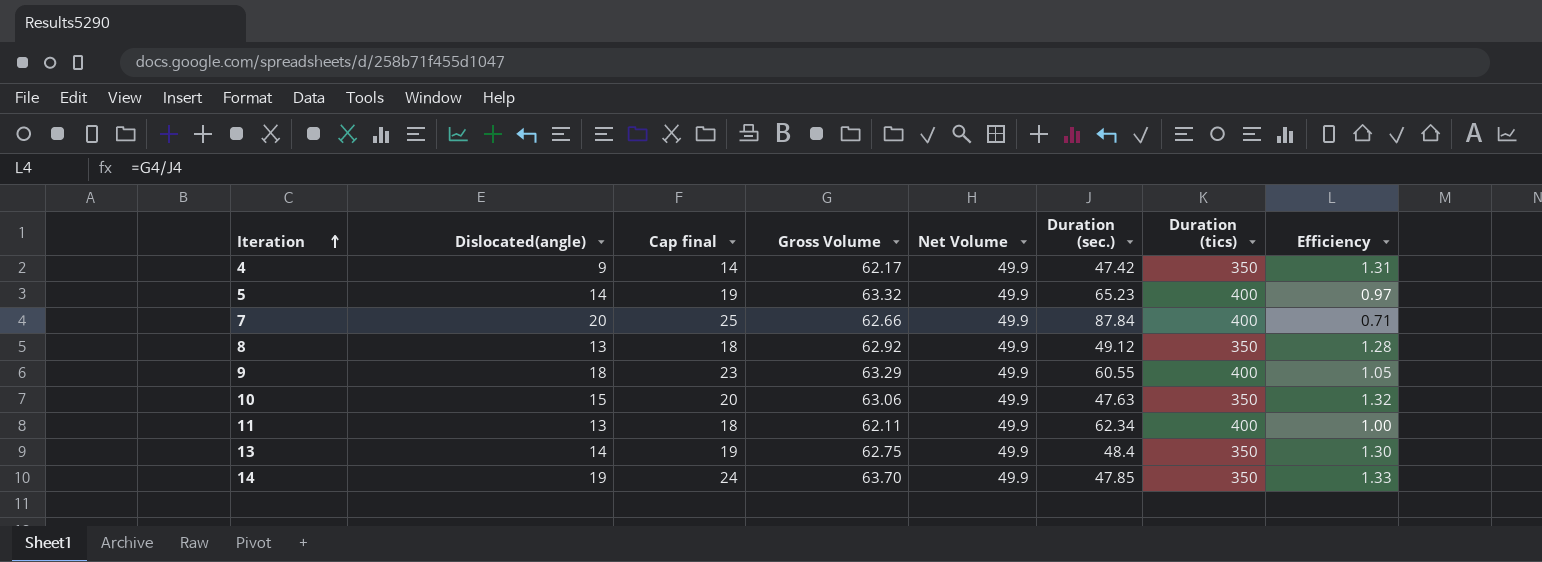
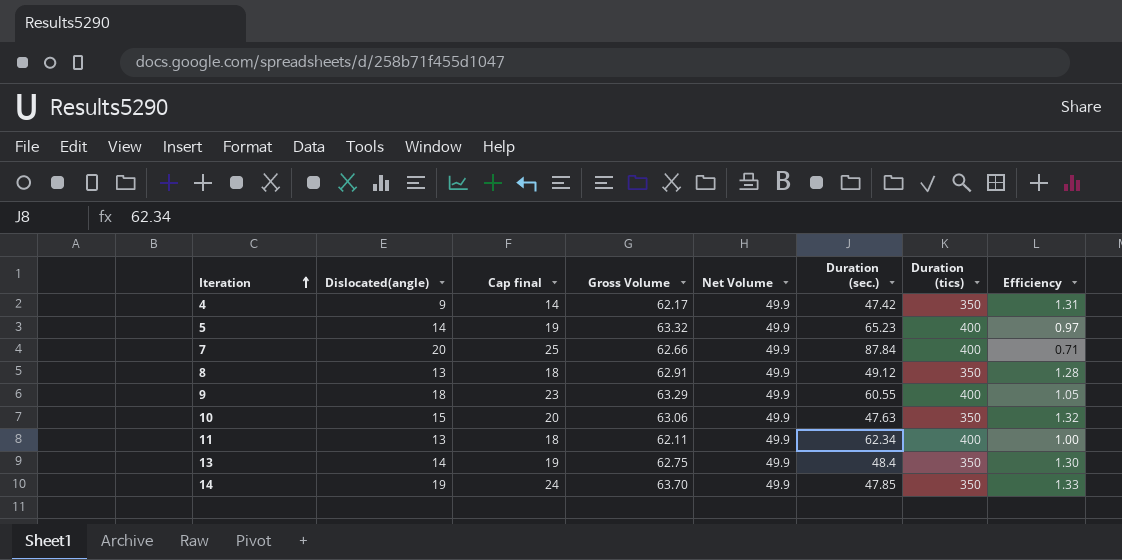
8 | Gross Volume: 62.92 -> 62.91

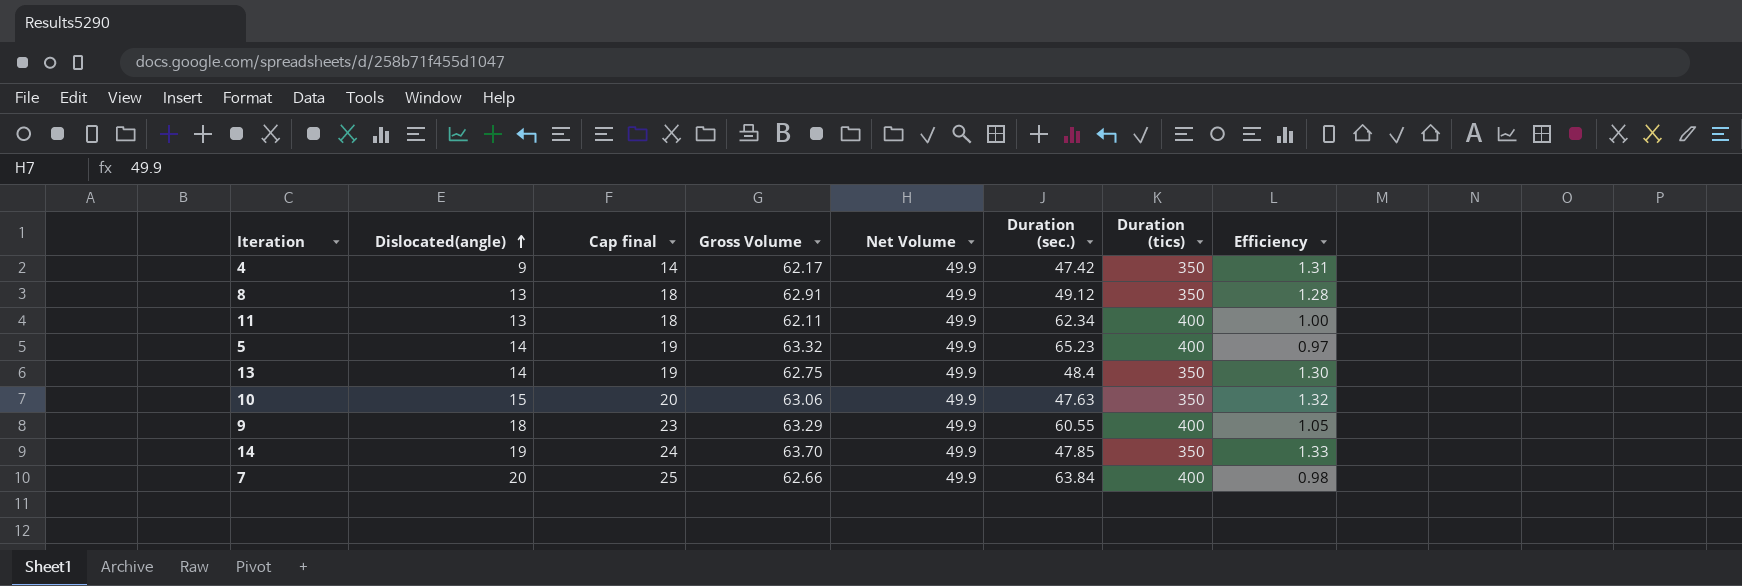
row order: Iteration ascending -> Dislocated(angle) ascending
7 | Duration (sec.): 87.84 -> 63.84
7 | Efficiency: 0.71 -> 0.98

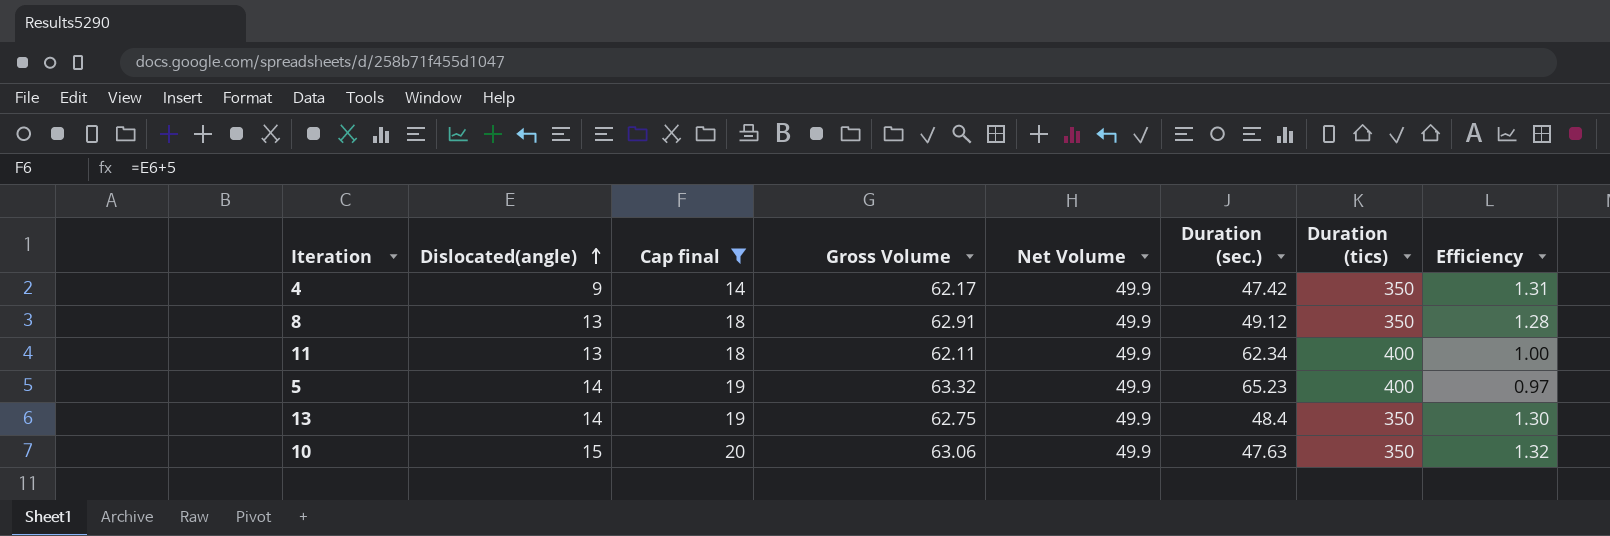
filter: none -> Cap final <= 20

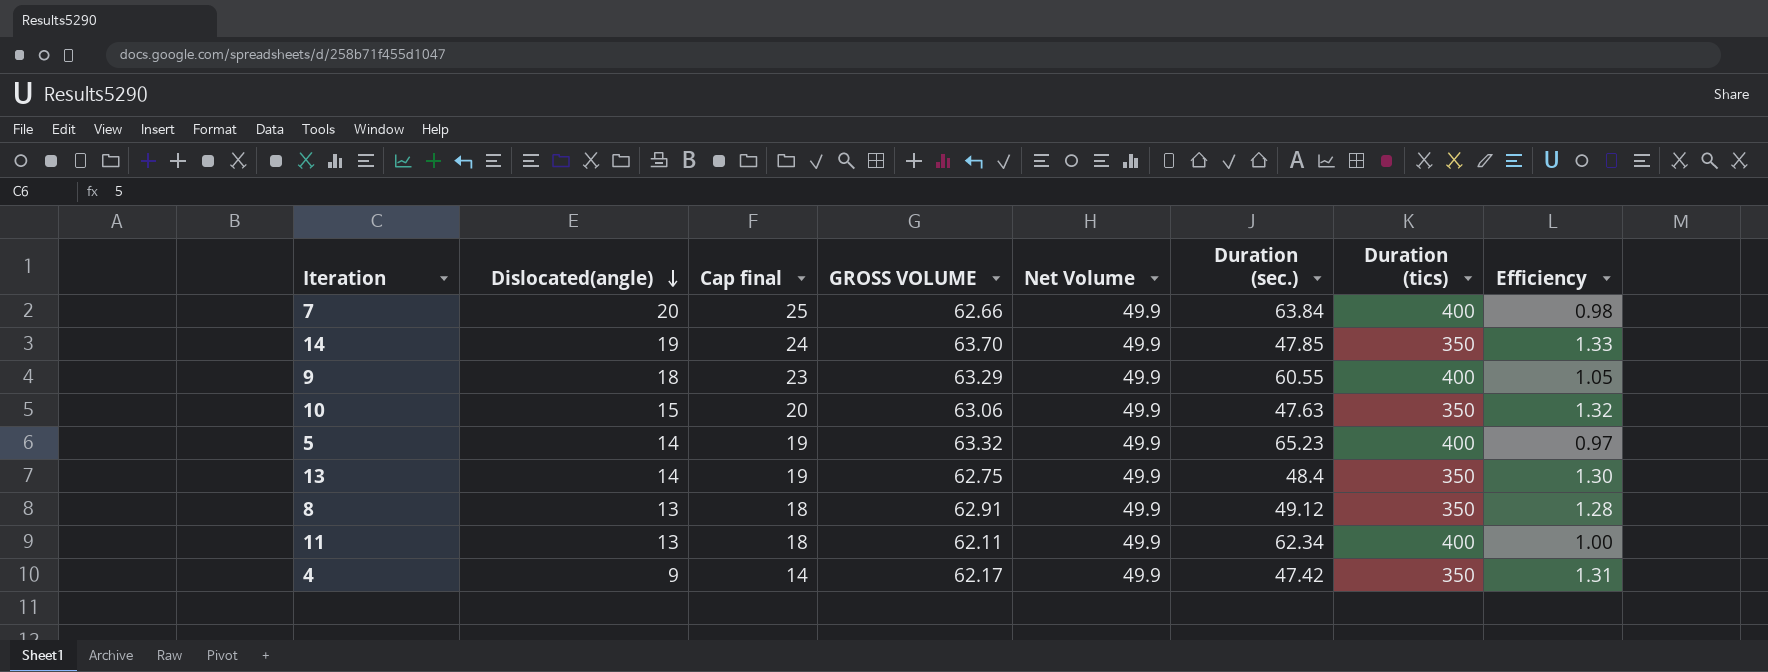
filter: Cap final <= 20 -> none
row order: Dislocated(angle) ascending -> Dislocated(angle) descending
column name: Gross Volume -> GROSS VOLUME

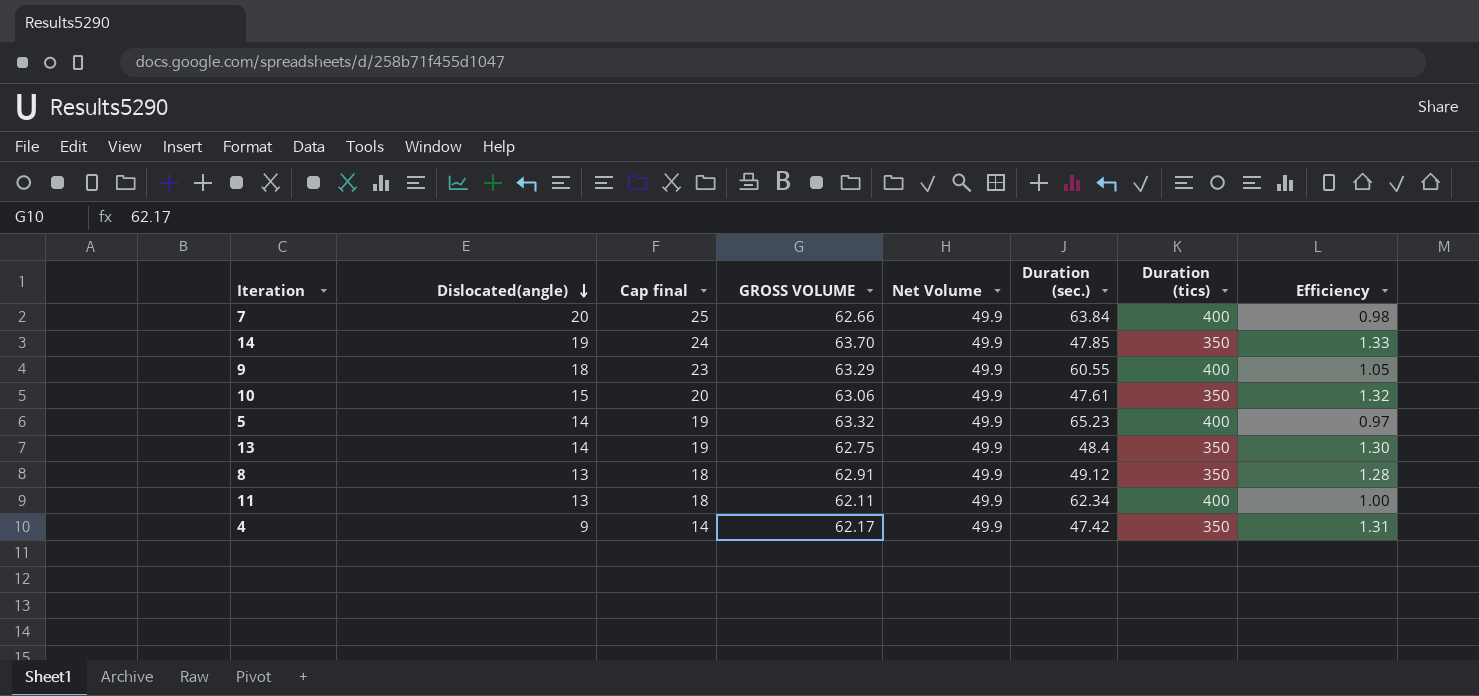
10 | Duration (sec.): 47.63 -> 47.61

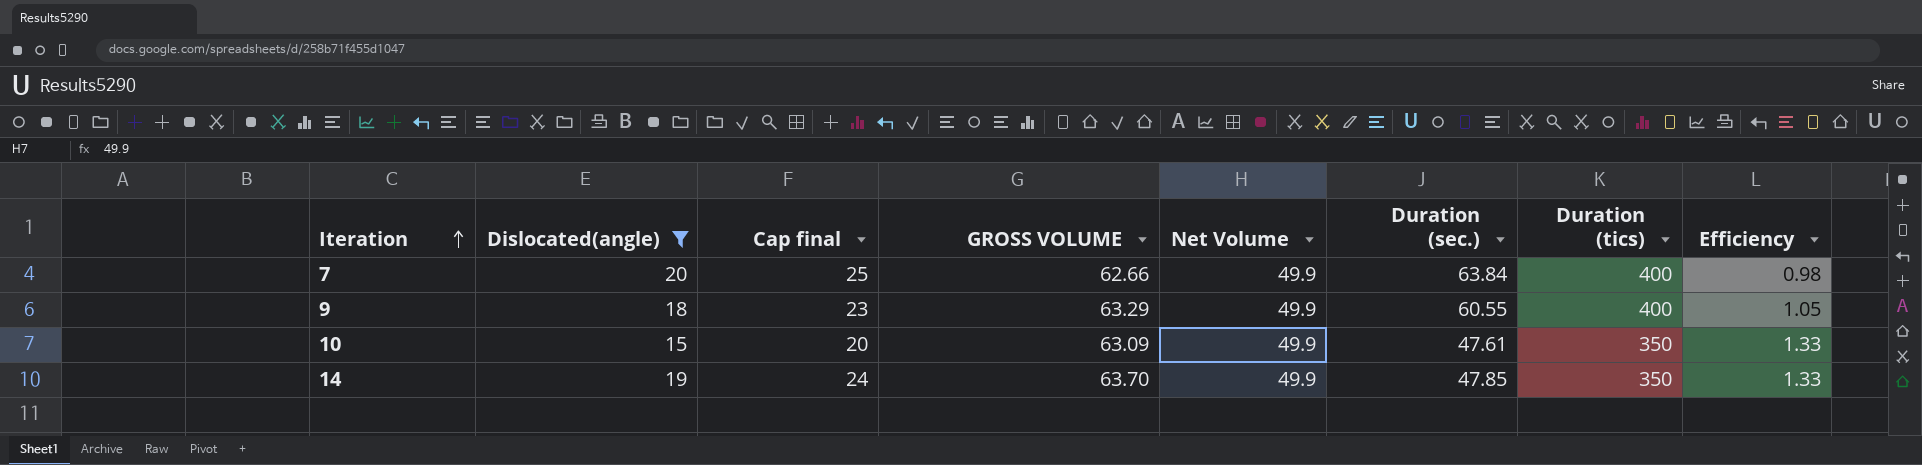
filter: none -> Dislocated(angle) >= 15
row order: Dislocated(angle) descending -> Iteration ascending
10 | GROSS VOLUME: 63.06 -> 63.09
10 | Efficiency: 1.32 -> 1.33

